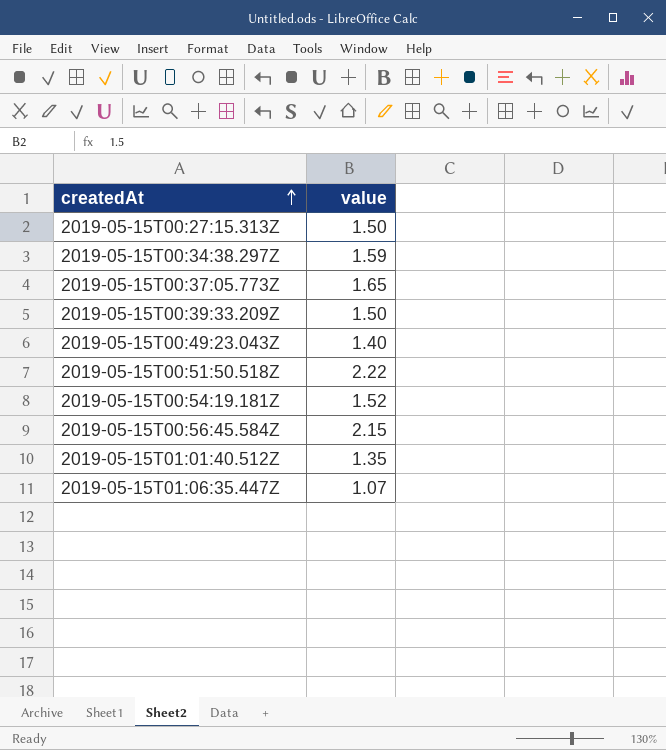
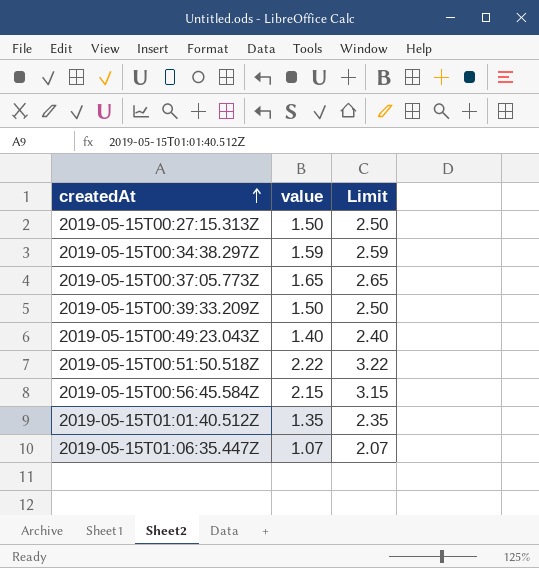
column Limit | formula: none -> [value] + 1
row 2019-05-15T00:54:19.181Z: 1.52 -> none

